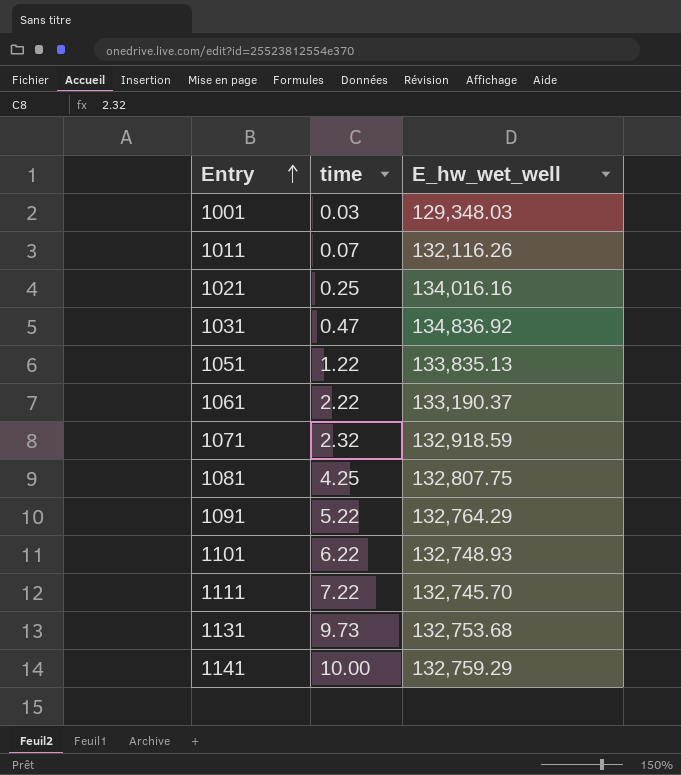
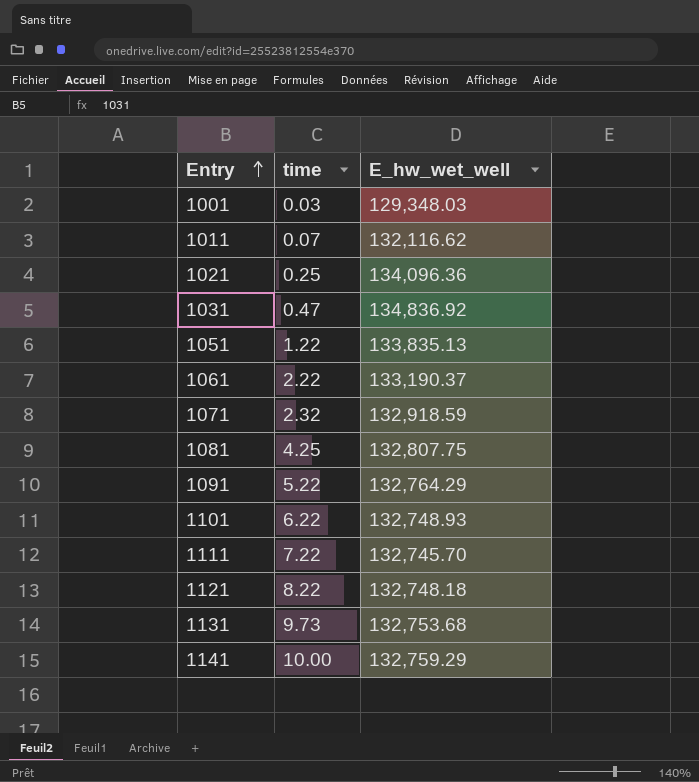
1011 | E_hw_wet_well: 132,116.26 -> 132,116.62
1021 | E_hw_wet_well: 134,016.16 -> 134,096.36
row 1121: none -> 8.22 | 132,748.18

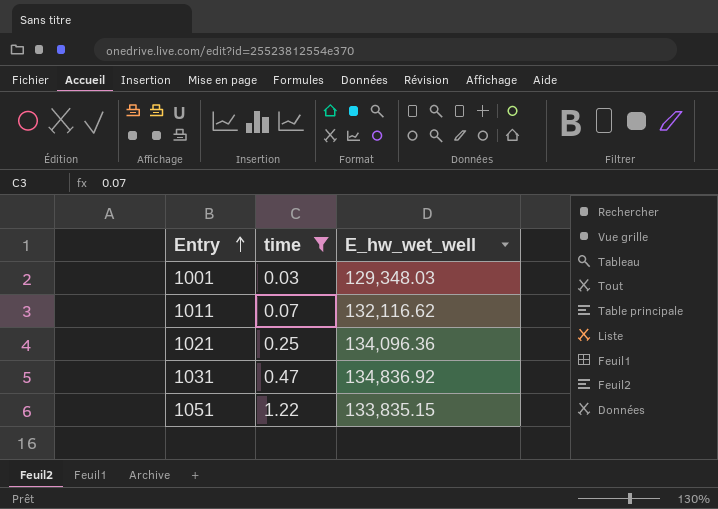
filter: none -> time <= 1.22
1051 | E_hw_wet_well: 133,835.13 -> 133,835.15

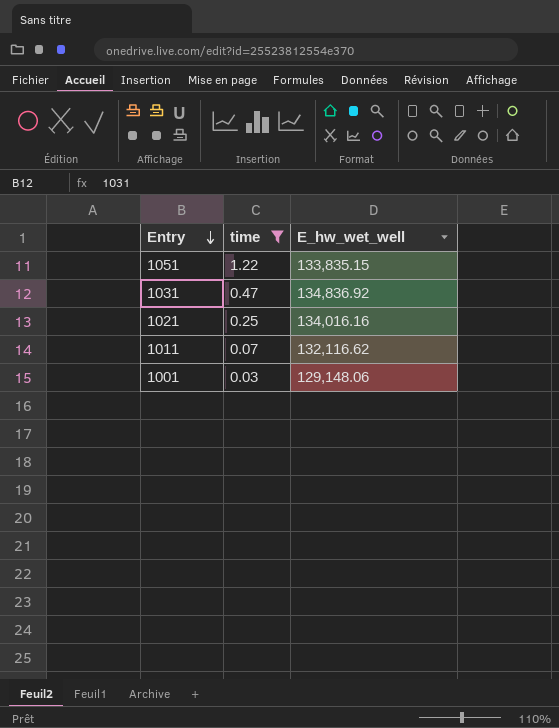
row order: Entry ascending -> Entry descending
1021 | E_hw_wet_well: 134,096.36 -> 134,016.16
1001 | E_hw_wet_well: 129,348.03 -> 129,148.06

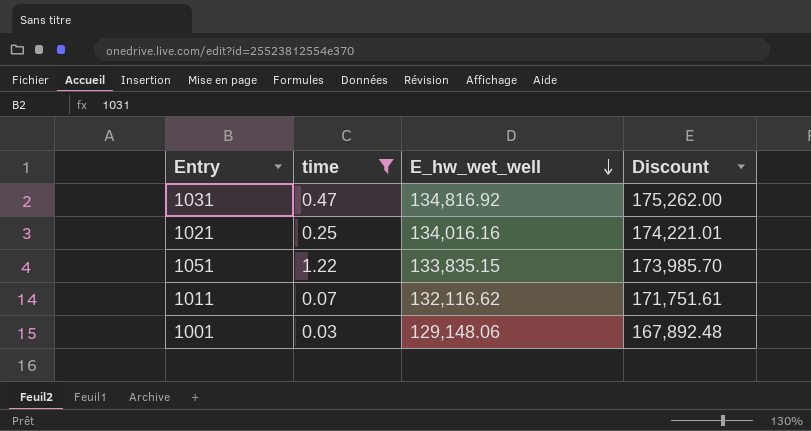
row order: Entry descending -> E_hw_wet_well descending
column Discount | formula: none -> [E_hw_wet_well] * 1.3
1031 | E_hw_wet_well: 134,836.92 -> 134,816.92

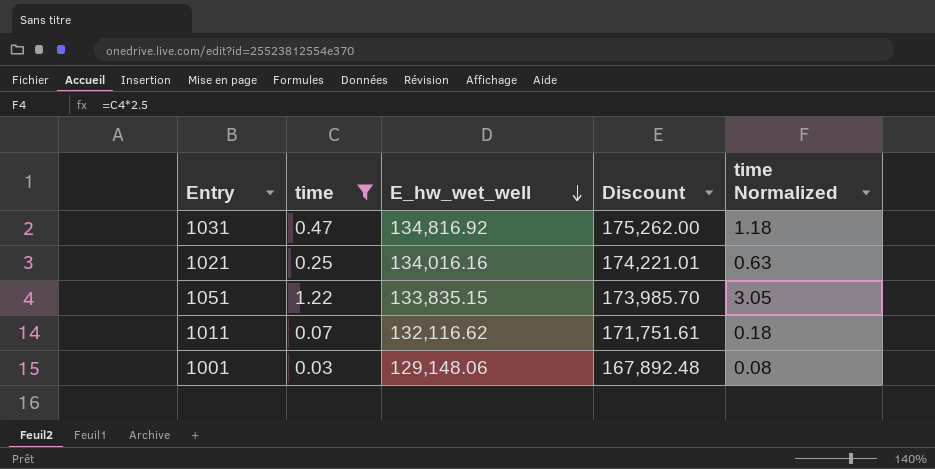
column time Normalized | formula: none -> [time] * 2.5

